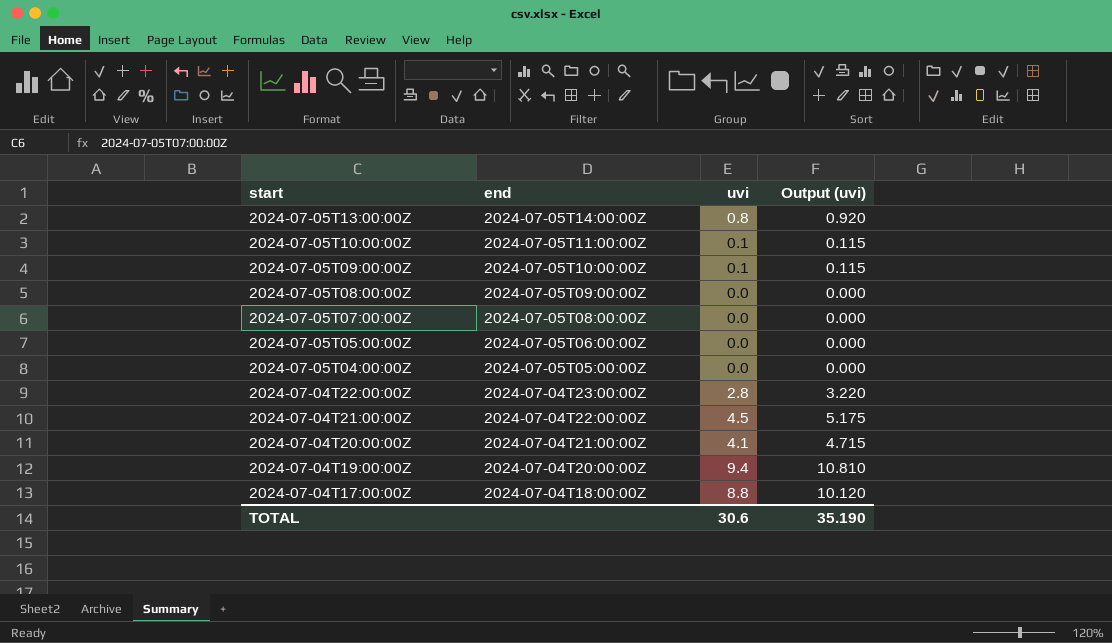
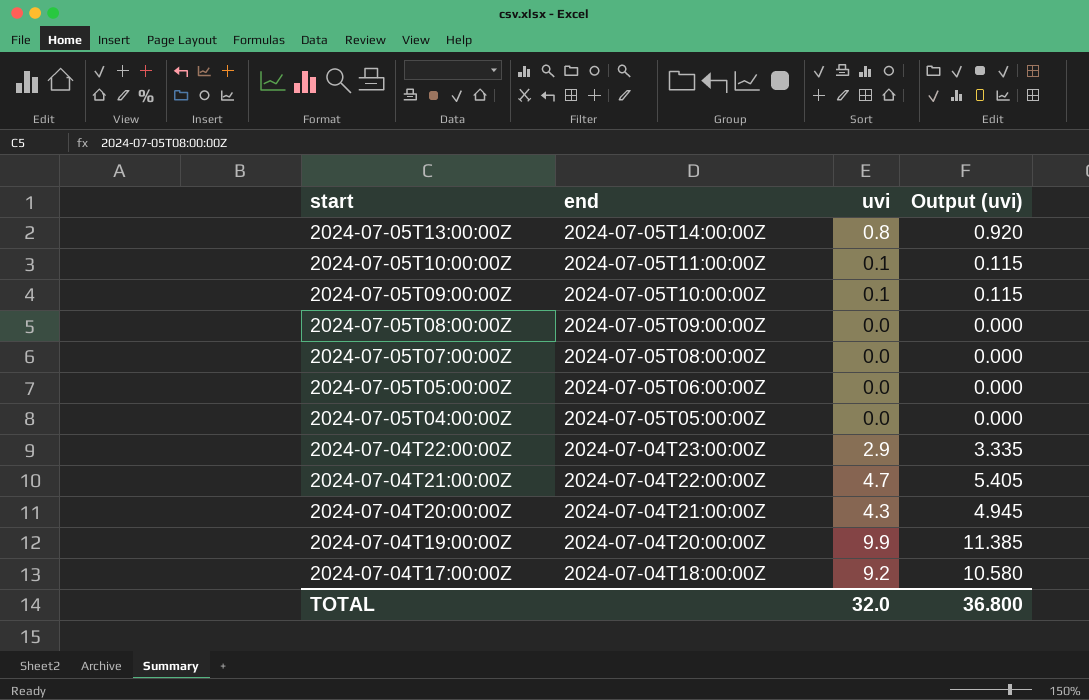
2024-07-04T22:00:00Z | uvi: 2.8 -> 2.9
2024-07-04T22:00:00Z | Output (uvi): 3.220 -> 3.335
2024-07-04T21:00:00Z | uvi: 4.5 -> 4.7
2024-07-04T21:00:00Z | Output (uvi): 5.175 -> 5.405
2024-07-04T20:00:00Z | uvi: 4.1 -> 4.3
2024-07-04T20:00:00Z | Output (uvi): 4.715 -> 4.945
2024-07-04T19:00:00Z | uvi: 9.4 -> 9.9
2024-07-04T19:00:00Z | Output (uvi): 10.810 -> 11.385
2024-07-04T17:00:00Z | uvi: 8.8 -> 9.2
2024-07-04T17:00:00Z | Output (uvi): 10.120 -> 10.580
TOTAL | uvi: 30.6 -> 32.0
TOTAL | Output (uvi): 35.190 -> 36.800

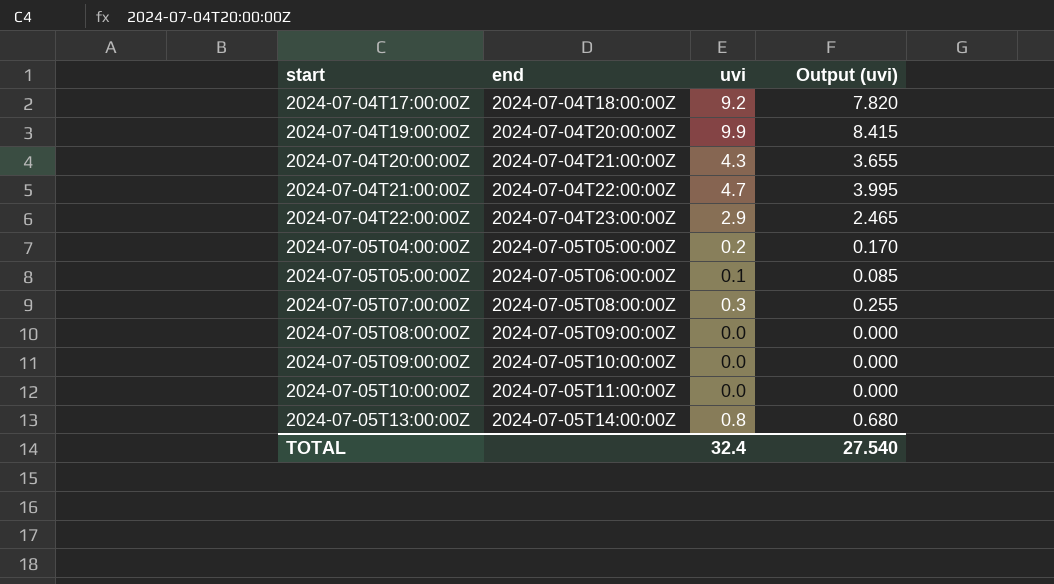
row order: start descending -> start ascending
column Output (uvi) | formula: [uvi] * 1.15 -> [uvi] * 0.85
2024-07-05T04:00:00Z | uvi: 0.0 -> 0.2
2024-07-05T05:00:00Z | uvi: 0.0 -> 0.1
2024-07-05T07:00:00Z | uvi: 0.0 -> 0.3
2024-07-05T09:00:00Z | uvi: 0.1 -> 0.0
2024-07-05T10:00:00Z | uvi: 0.1 -> 0.0
TOTAL | uvi: 32.0 -> 32.4
TOTAL | Output (uvi): 36.800 -> 27.540

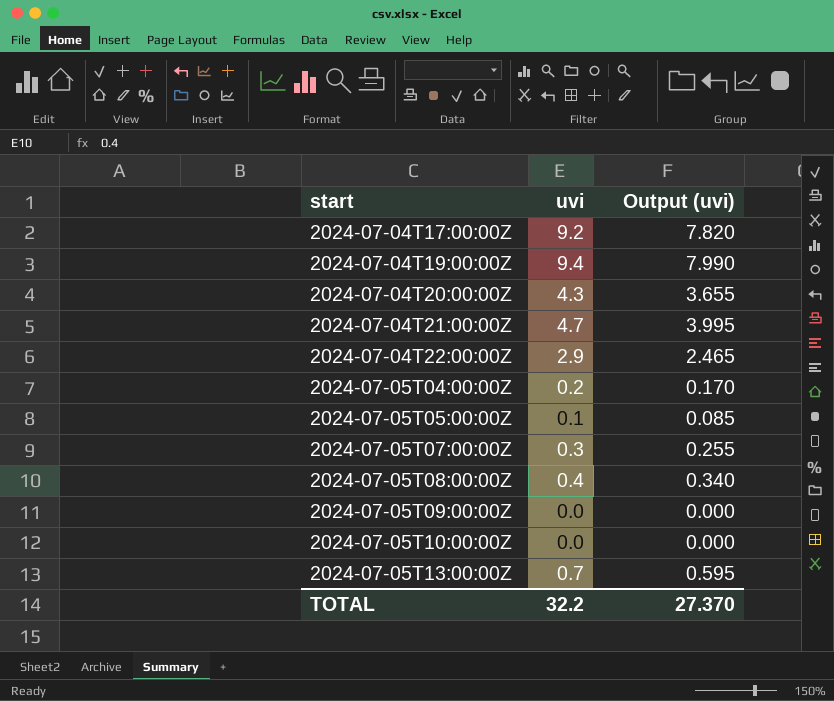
column end | position: 2 -> none
2024-07-04T19:00:00Z | uvi: 9.9 -> 9.4
2024-07-04T19:00:00Z | Output (uvi): 8.415 -> 7.990
2024-07-05T08:00:00Z | uvi: 0.0 -> 0.4
2024-07-05T08:00:00Z | Output (uvi): 0.000 -> 0.340
2024-07-05T13:00:00Z | uvi: 0.8 -> 0.7
2024-07-05T13:00:00Z | Output (uvi): 0.680 -> 0.595
TOTAL | uvi: 32.4 -> 32.2
TOTAL | Output (uvi): 27.540 -> 27.370

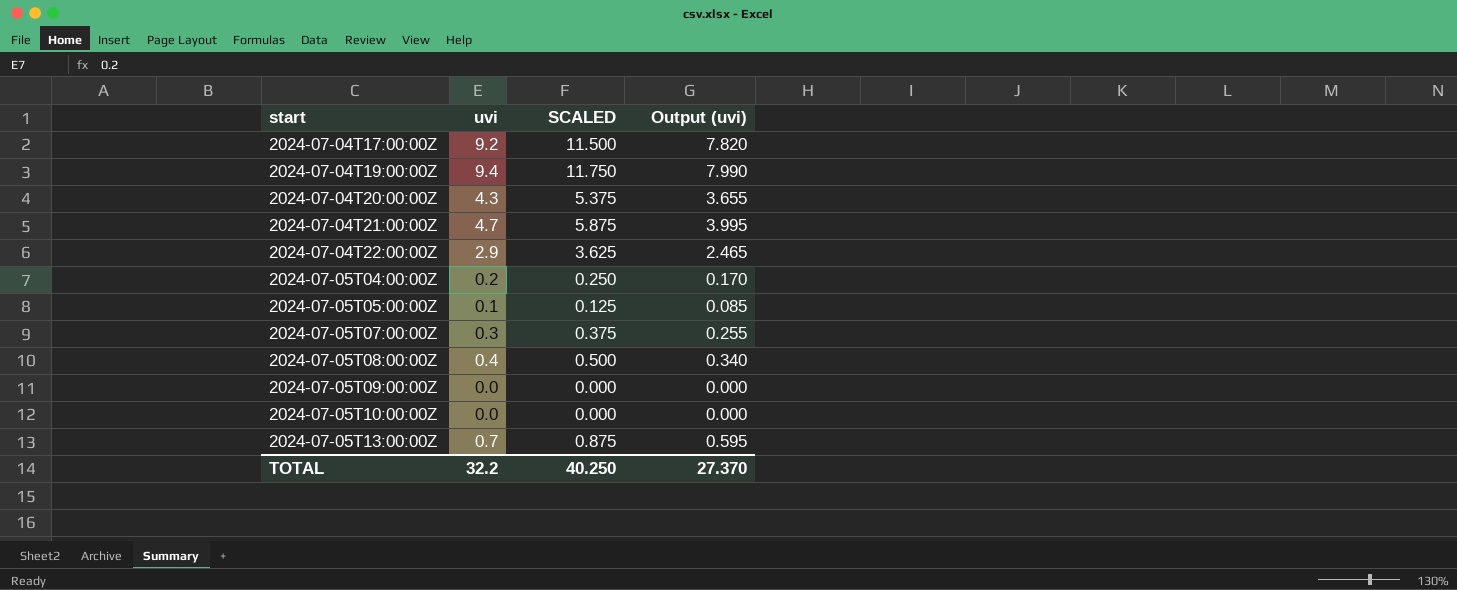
column SCALED | formula: none -> [uvi] * 1.25

